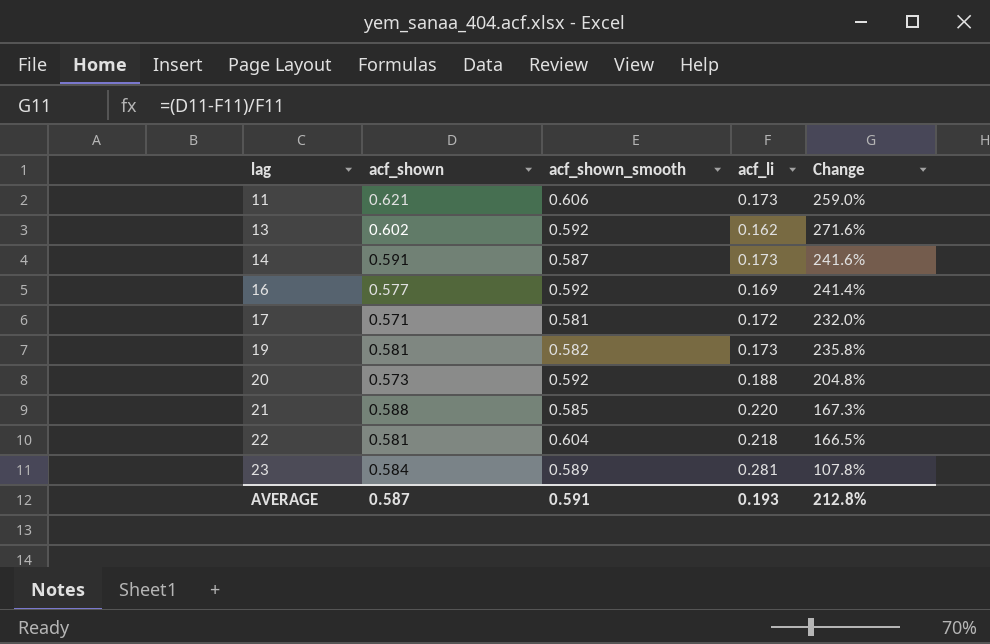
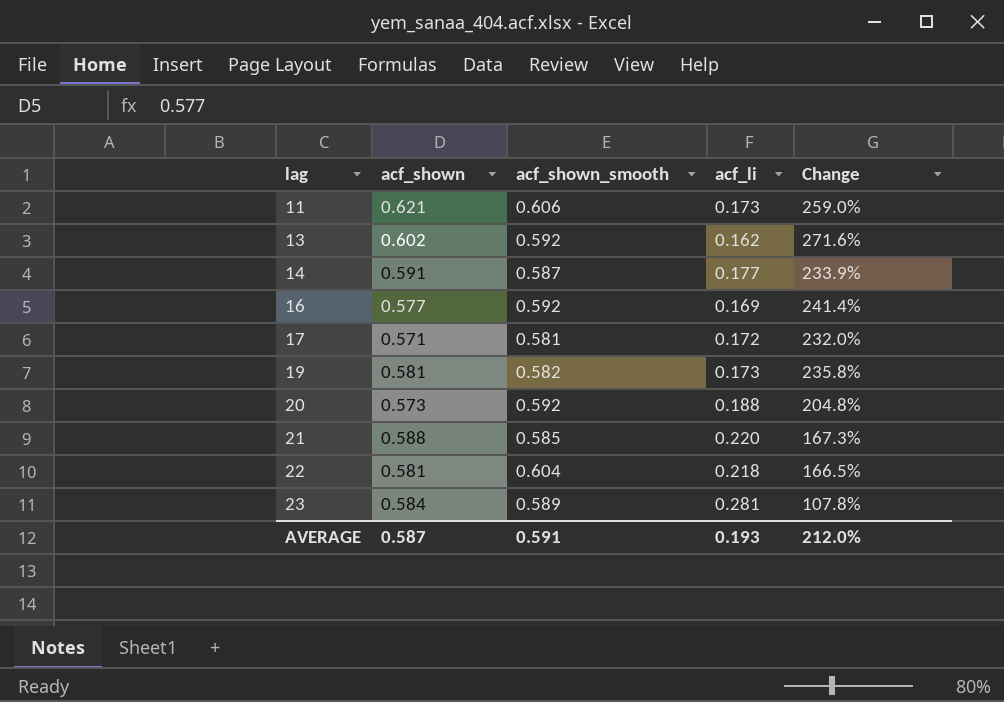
14 | acf_li: 0.173 -> 0.177
14 | Change: 241.6% -> 233.9%
AVERAGE | Change: 212.8% -> 212.0%

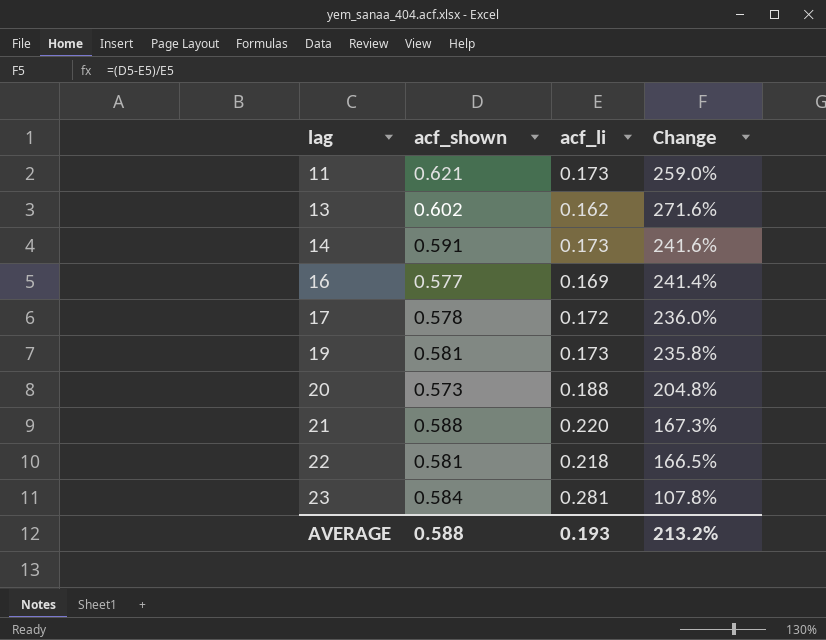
column acf_shown_smooth | position: 3 -> none
14 | acf_li: 0.177 -> 0.173
14 | Change: 233.9% -> 241.6%
17 | acf_shown: 0.571 -> 0.578
17 | Change: 232.0% -> 236.0%
AVERAGE | acf_shown: 0.587 -> 0.588
AVERAGE | Change: 212.0% -> 213.2%

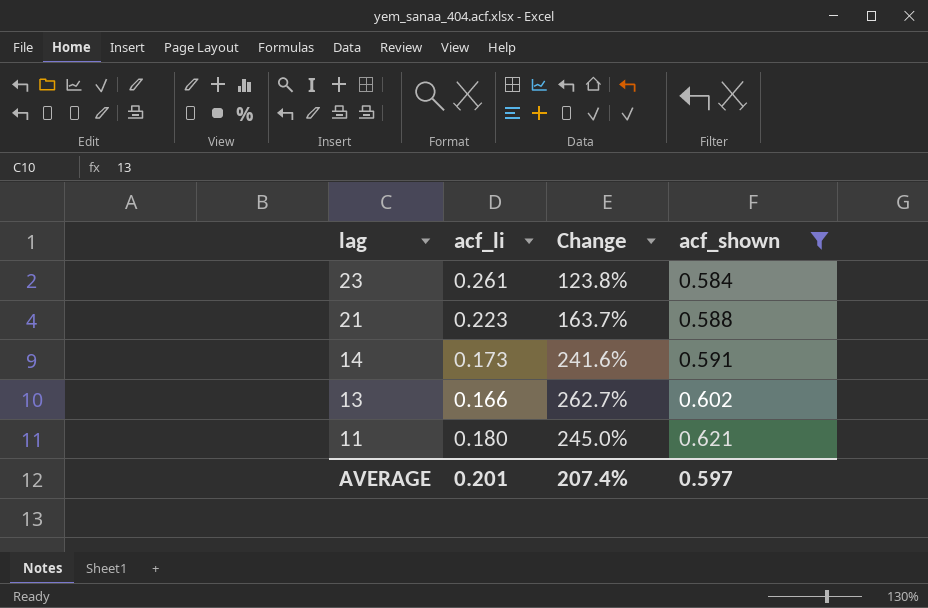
filter: none -> acf_shown >= 0.584
row order: lag ascending -> lag descending
column acf_shown | position: 2 -> 4
23 | acf_li: 0.281 -> 0.261
23 | Change: 107.8% -> 123.8%
21 | acf_li: 0.220 -> 0.223
21 | Change: 167.3% -> 163.7%
13 | acf_li: 0.162 -> 0.166
13 | Change: 271.6% -> 262.7%
11 | acf_li: 0.173 -> 0.180
11 | Change: 259.0% -> 245.0%
AVERAGE | acf_li: 0.193 -> 0.201
AVERAGE | Change: 213.2% -> 207.4%
AVERAGE | acf_shown: 0.588 -> 0.597

